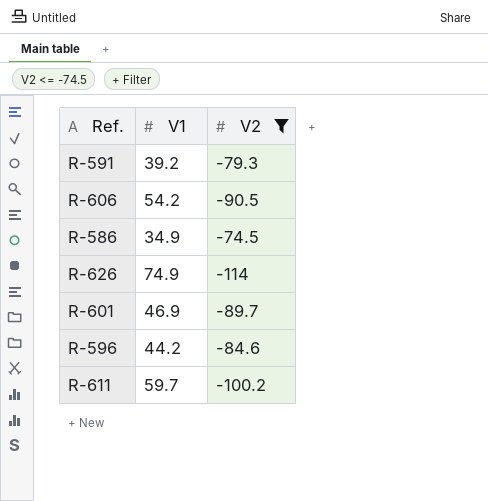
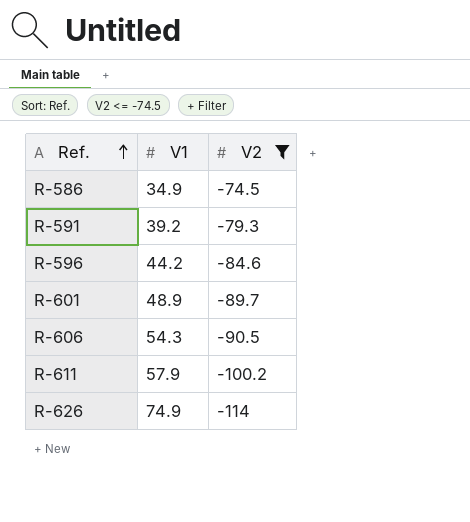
row order: none -> Ref. ascending
R-601 | V1: 46.9 -> 48.9
R-606 | V1: 54.2 -> 54.3
R-611 | V1: 59.7 -> 57.9

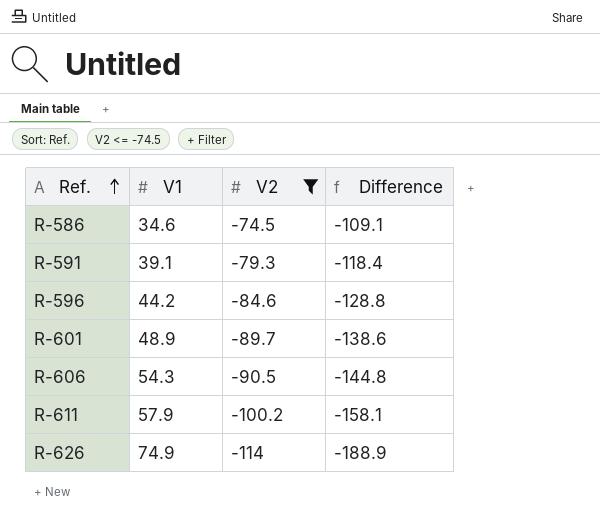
column Difference | formula: none -> [V2] - [V1]
R-586 | V1: 34.9 -> 34.6
R-591 | V1: 39.2 -> 39.1

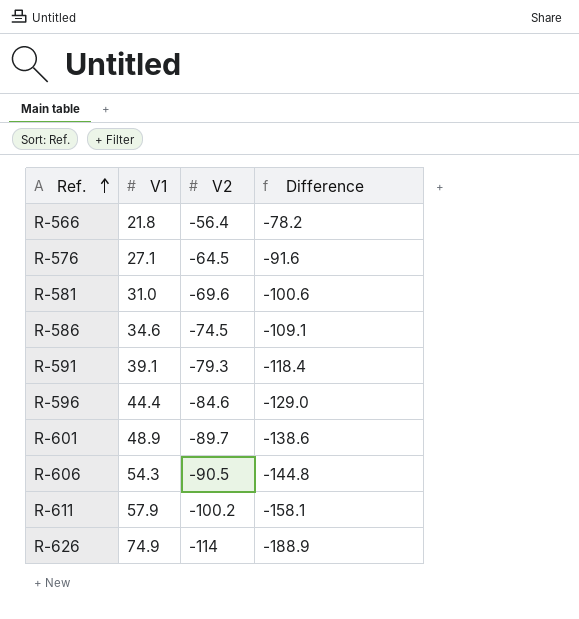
filter: V2 <= -74.5 -> none
R-596 | V1: 44.2 -> 44.4
R-596 | Difference: -128.8 -> -129.0

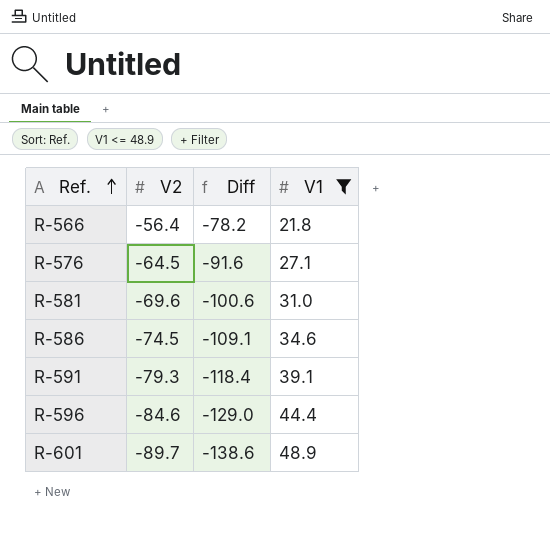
filter: none -> V1 <= 48.9
column name: Difference -> Diff
column V1 | position: 2 -> 4

